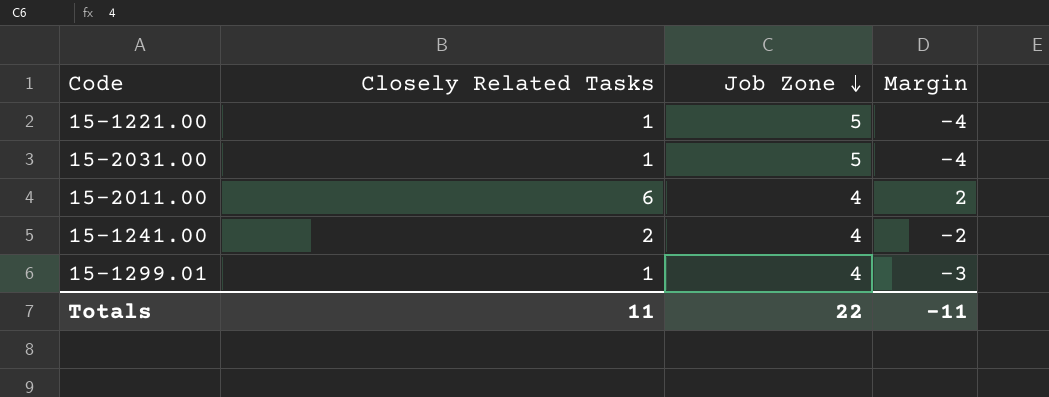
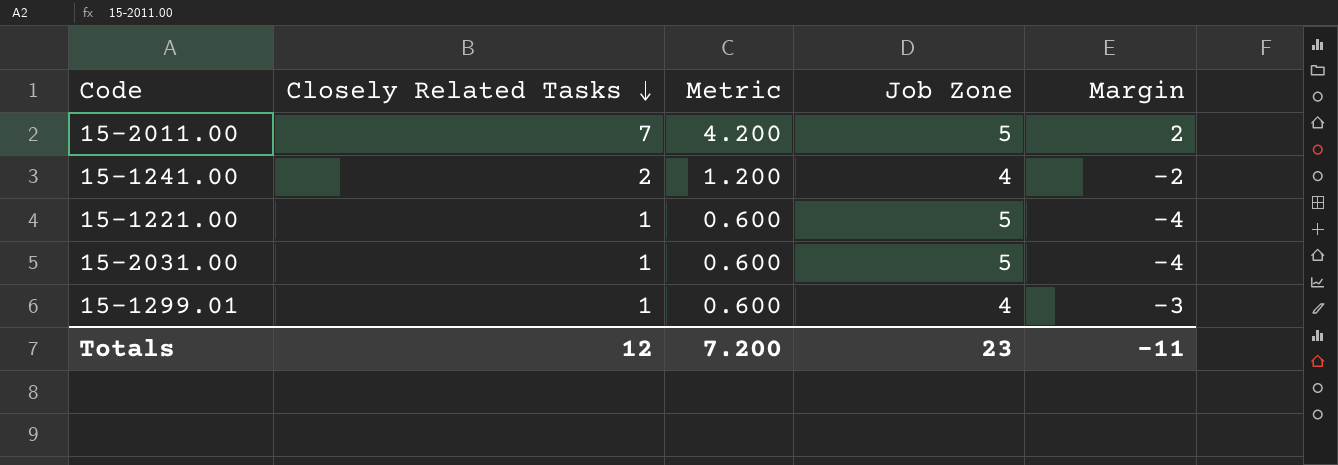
row order: Job Zone descending -> Closely Related Tasks descending
column Metric | formula: none -> [Closely Related Tasks] * 0.6
15-2011.00 | Closely Related Tasks: 6 -> 7
15-2011.00 | Job Zone: 4 -> 5
Totals | Closely Related Tasks: 11 -> 12
Totals | Job Zone: 22 -> 23

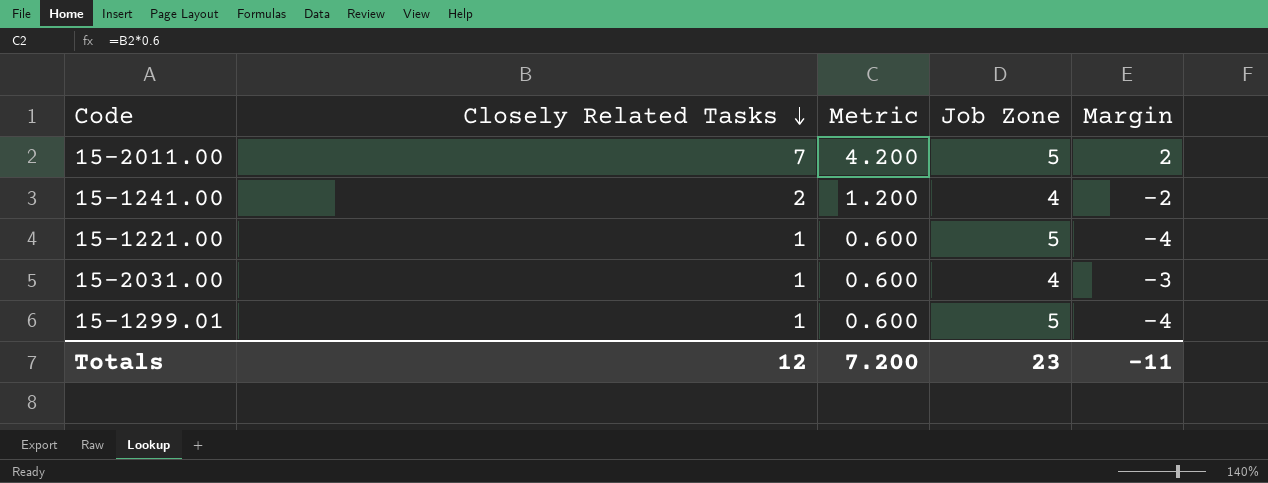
15-2031.00 | Job Zone: 5 -> 4
15-2031.00 | Margin: -4 -> -3
15-1299.01 | Job Zone: 4 -> 5
15-1299.01 | Margin: -3 -> -4

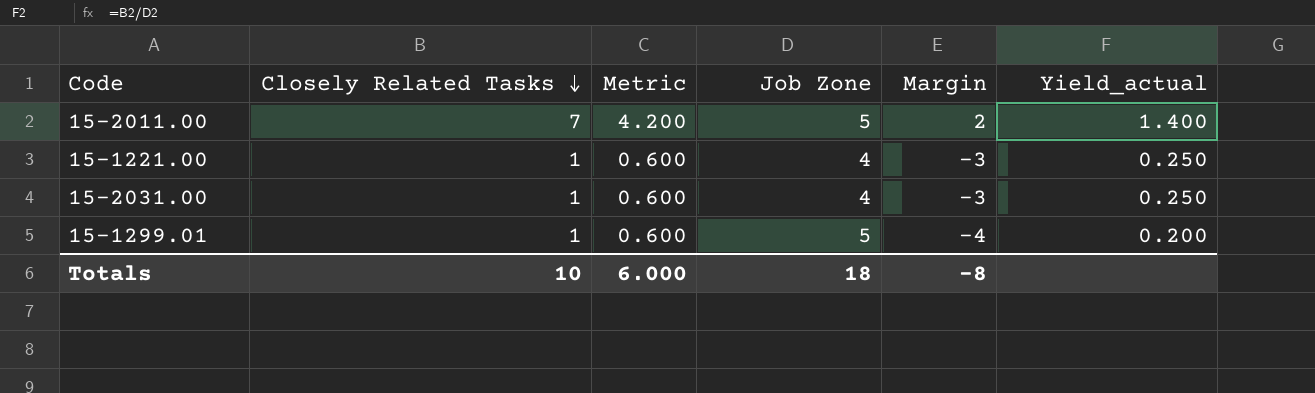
column Yield_actual | formula: none -> [Closely Related Tasks] / [Job Zone]
row 15-1241.00: 2 | 1.200 | 4 | -2 -> none
15-1221.00 | Job Zone: 5 -> 4
15-1221.00 | Margin: -4 -> -3
Totals | Closely Related Tasks: 12 -> 10
Totals | Metric: 7.200 -> 6.000
Totals | Job Zone: 23 -> 18
Totals | Margin: -11 -> -8

